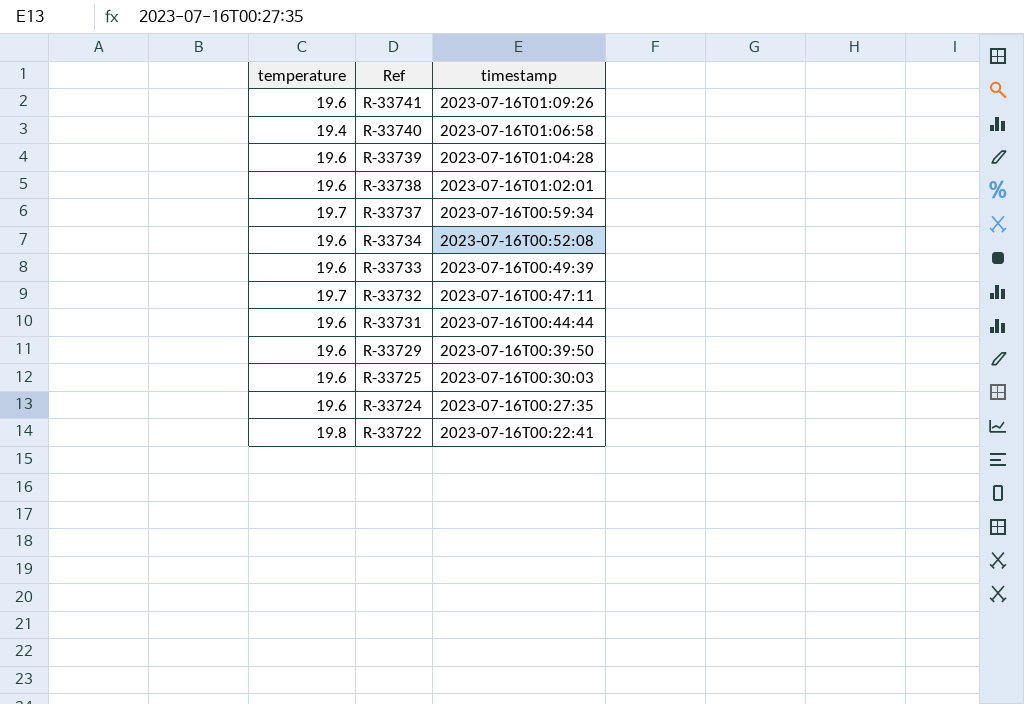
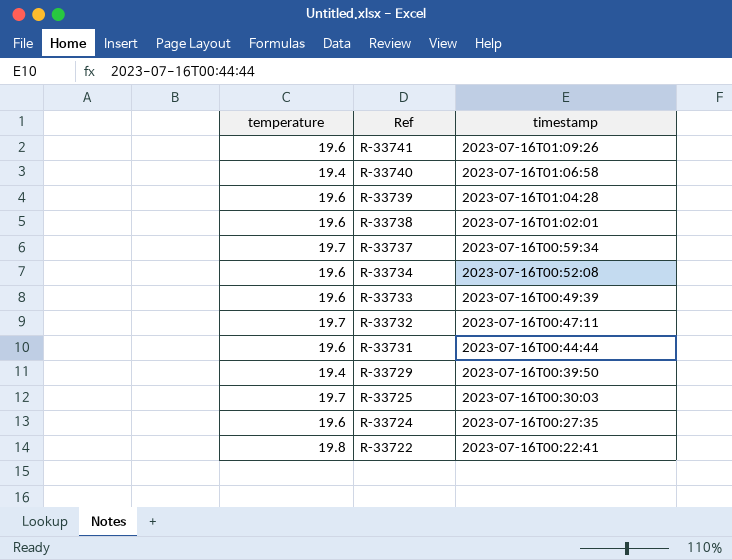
R-33729 | temperature: 19.6 -> 19.4
R-33725 | temperature: 19.6 -> 19.7

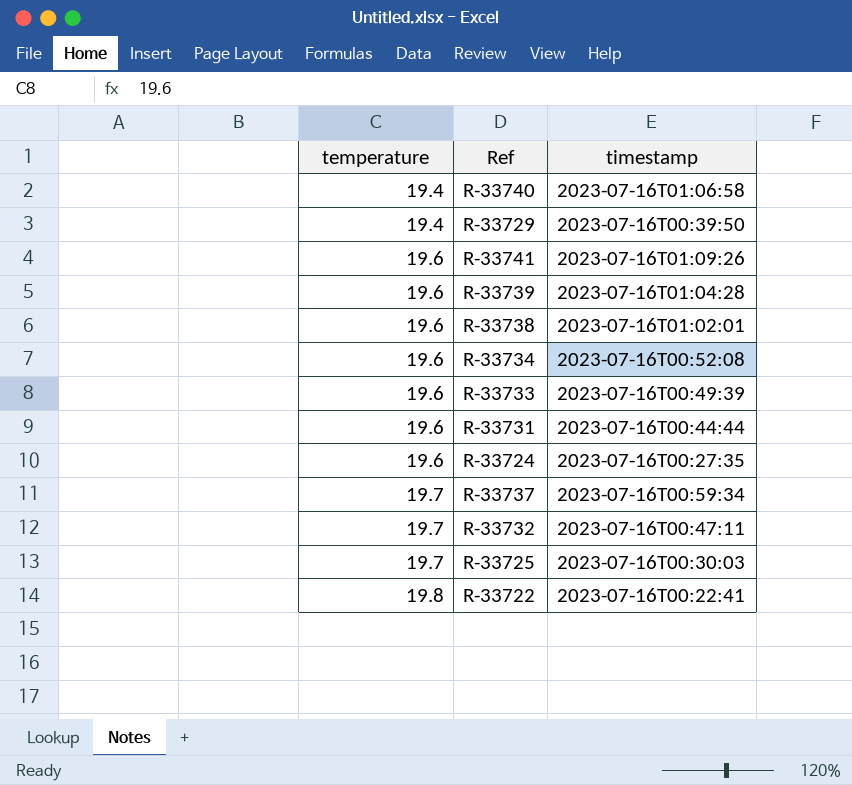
row order: Ref descending -> temperature ascending

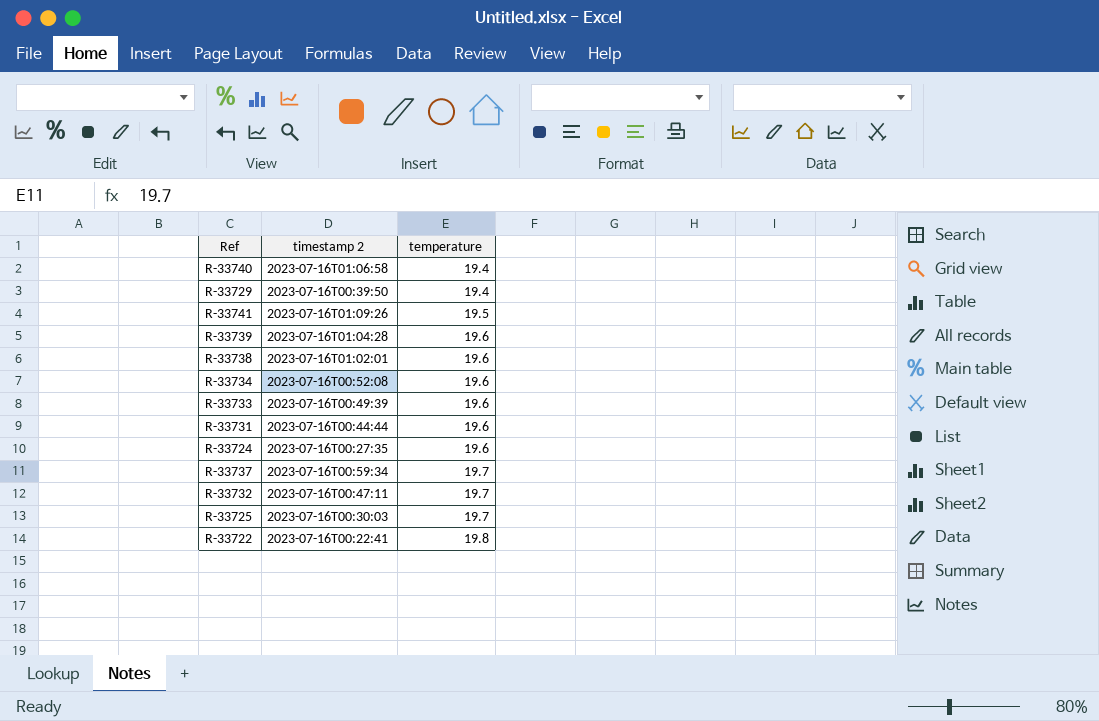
column name: timestamp -> timestamp 2
column temperature | position: 1 -> 3
R-33741 | temperature: 19.6 -> 19.5

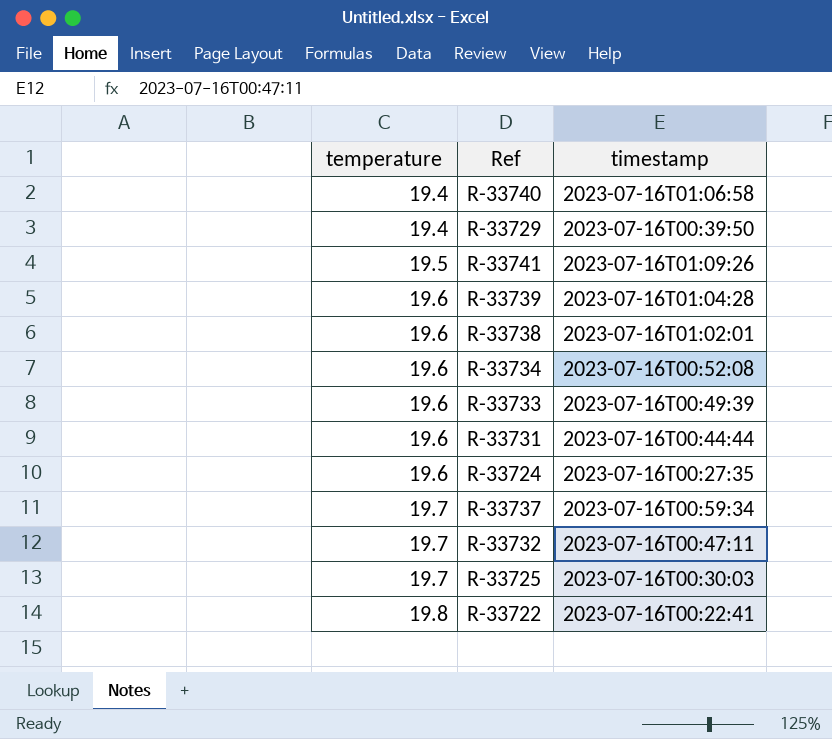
column temperature | position: 3 -> 1
column name: timestamp 2 -> timestamp

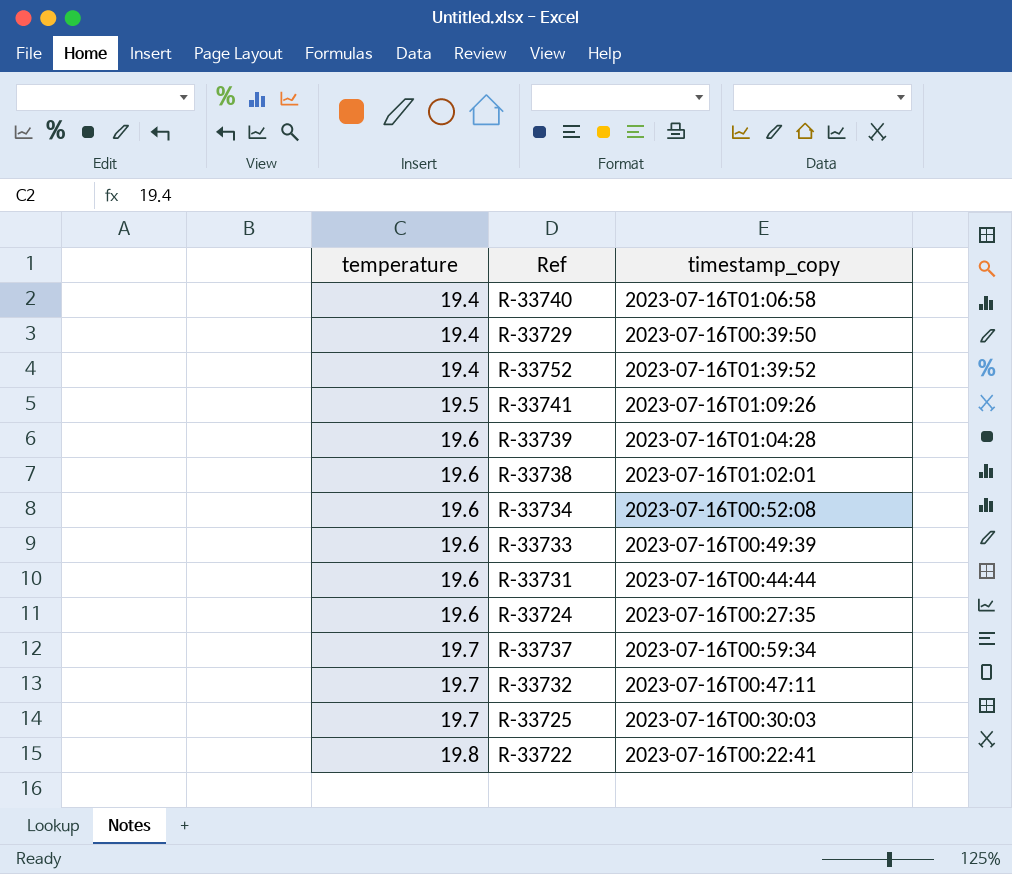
column name: timestamp -> timestamp_copy
row R-33752: none -> 19.4 | 2023-07-16T01:39:52

